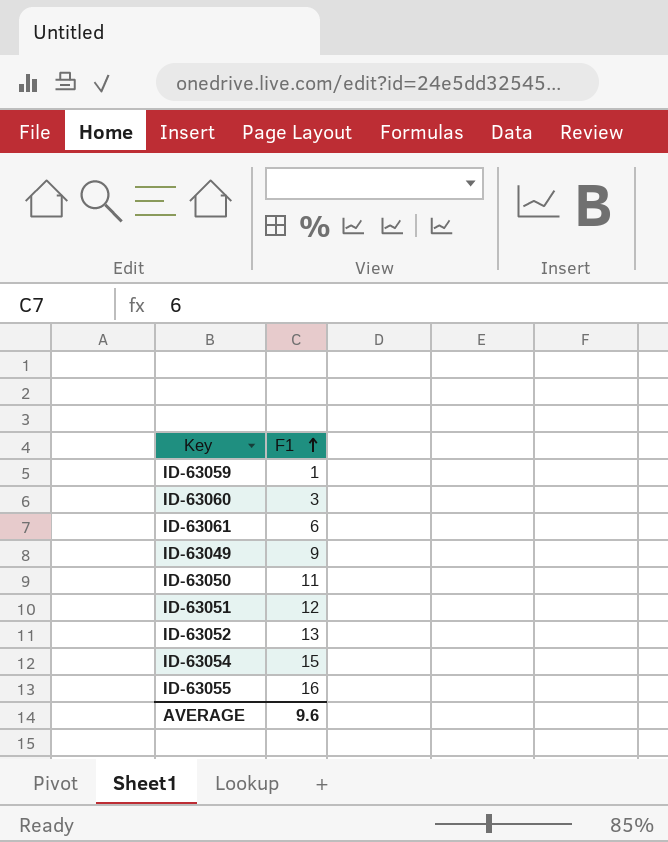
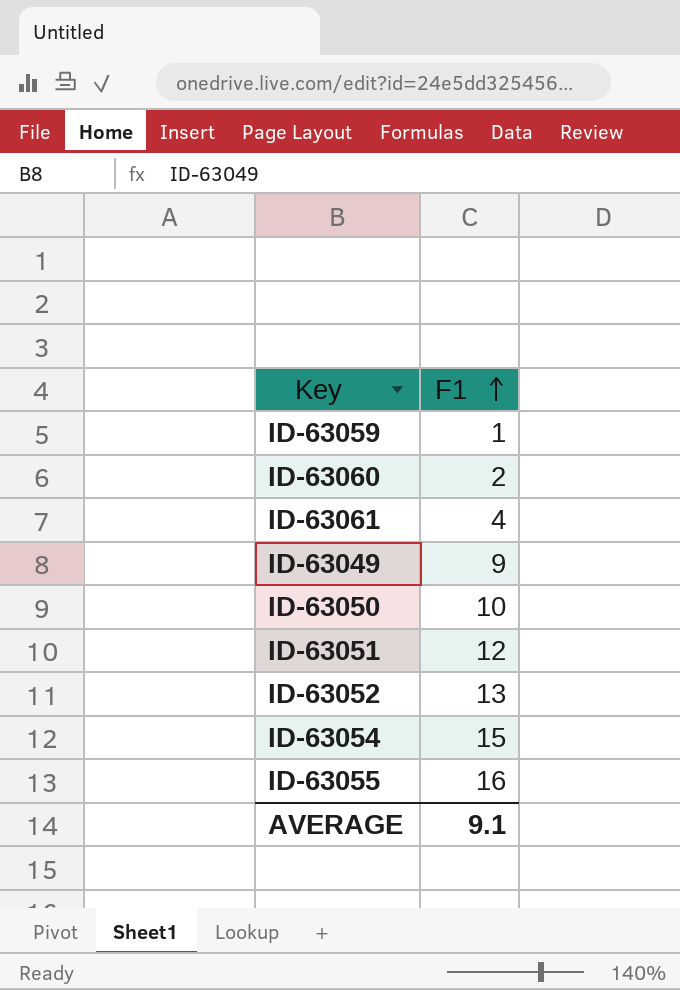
ID-63060 | F1: 3 -> 2
ID-63061 | F1: 6 -> 4
ID-63050 | F1: 11 -> 10
AVERAGE | F1: 9.6 -> 9.1

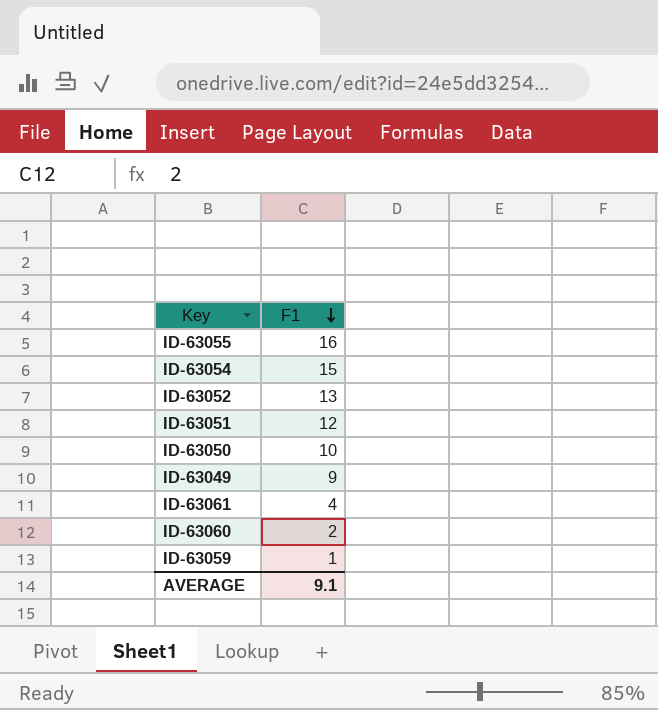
row order: F1 ascending -> F1 descending

